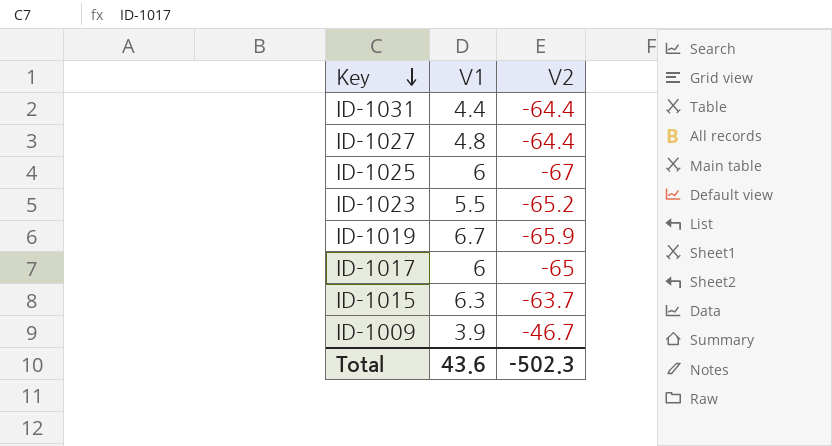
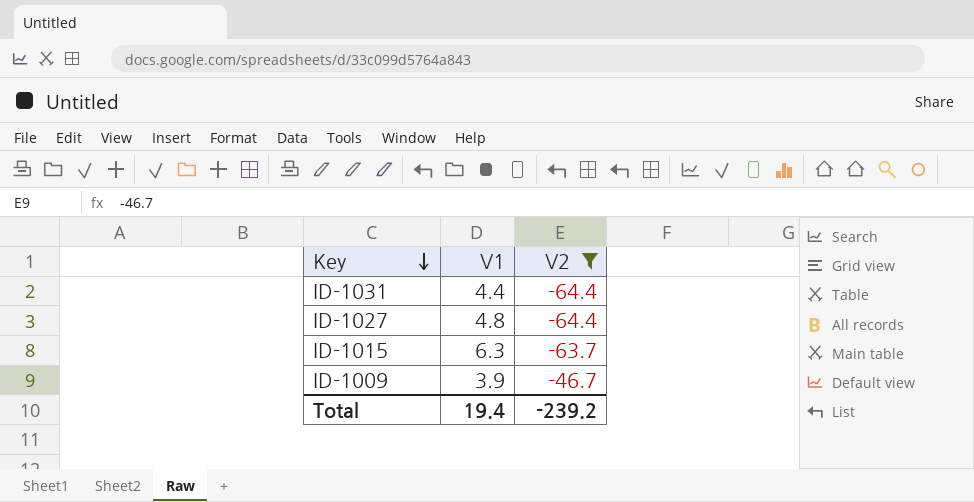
filter: none -> V2 >= -64.4
Total | V1: 43.6 -> 19.4
Total | V2: -502.3 -> -239.2

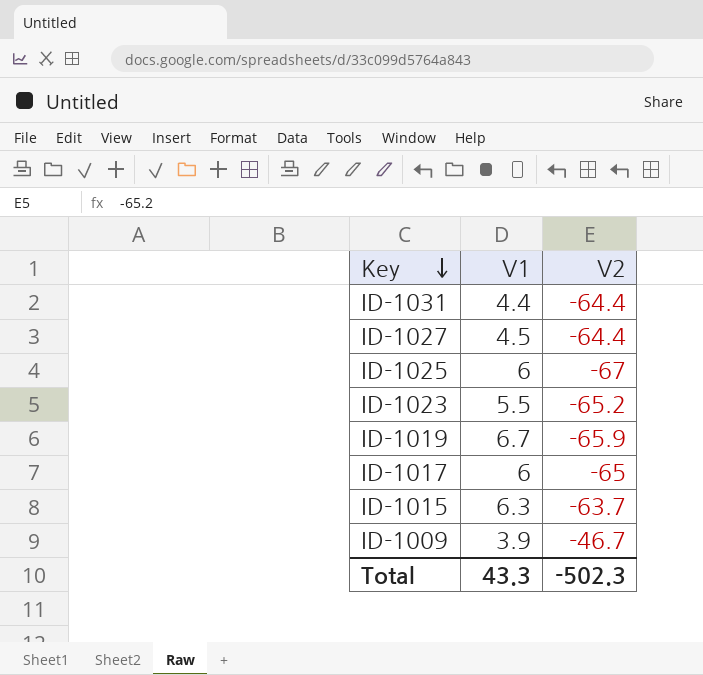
filter: V2 >= -64.4 -> none
ID-1027 | V1: 4.8 -> 4.5
Total | V1: 19.4 -> 43.3
Total | V2: -239.2 -> -502.3

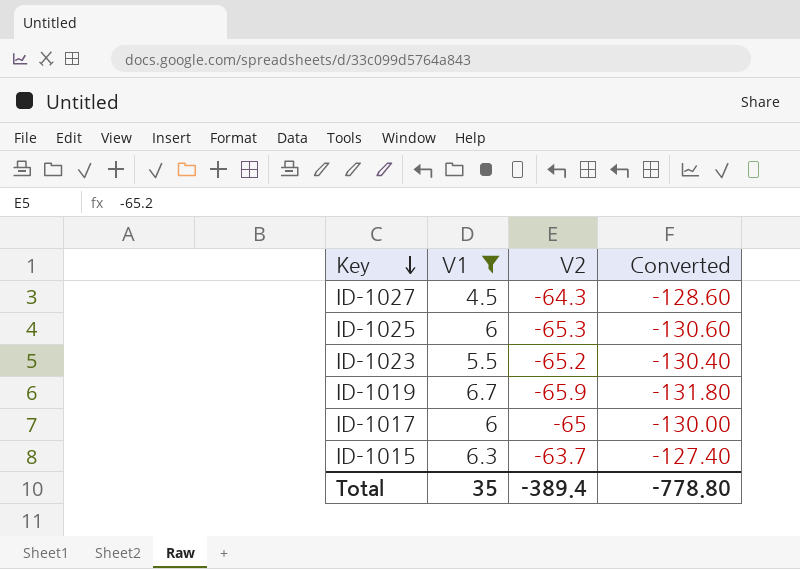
filter: none -> V1 >= 4.5
column Converted | formula: none -> [V2] * 2
ID-1027 | V2: -64.4 -> -64.3
ID-1025 | V2: -67 -> -65.3
Total | V1: 43.3 -> 35
Total | V2: -502.3 -> -389.4

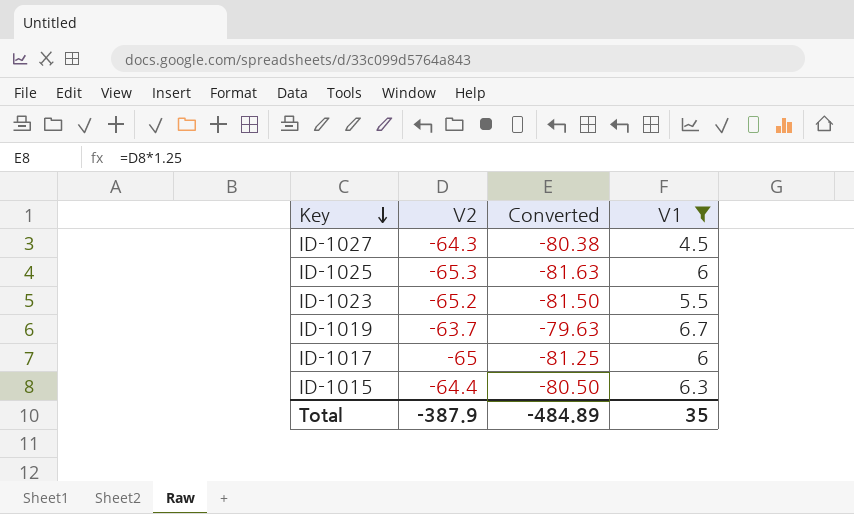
column Converted | formula: [V2] * 2 -> [V2] * 1.25
column V1 | position: 2 -> 4
ID-1019 | V2: -65.9 -> -63.7
ID-1015 | V2: -63.7 -> -64.4
Total | V2: -389.4 -> -387.9
Total | Converted: -778.80 -> -484.89

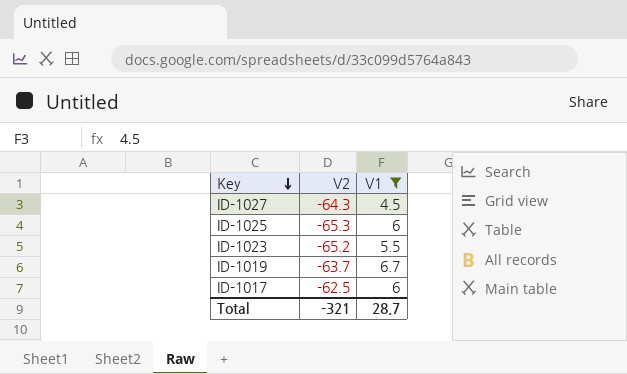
column Converted | formula: [V2] * 1.25 -> none
row ID-1015: -64.4 | -80.50 | 6.3 -> none
ID-1017 | V2: -65 -> -62.5
Total | V2: -387.9 -> -321
Total | V1: 35 -> 28.7

